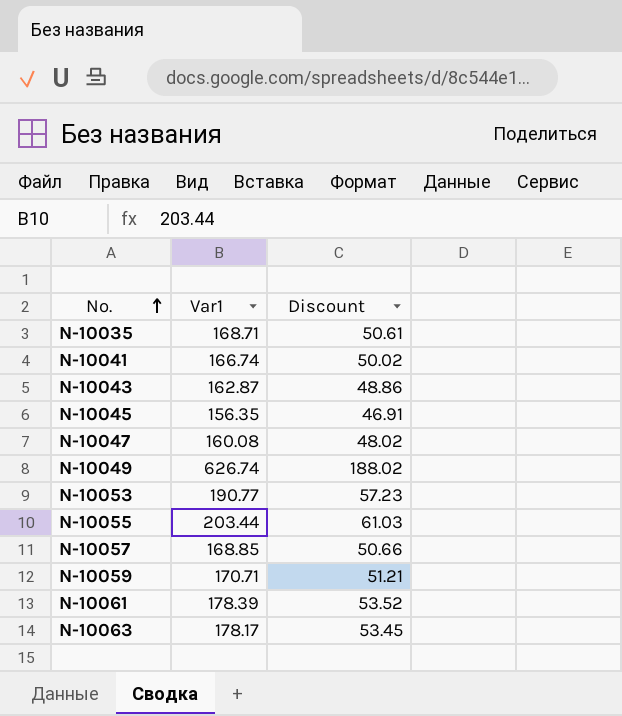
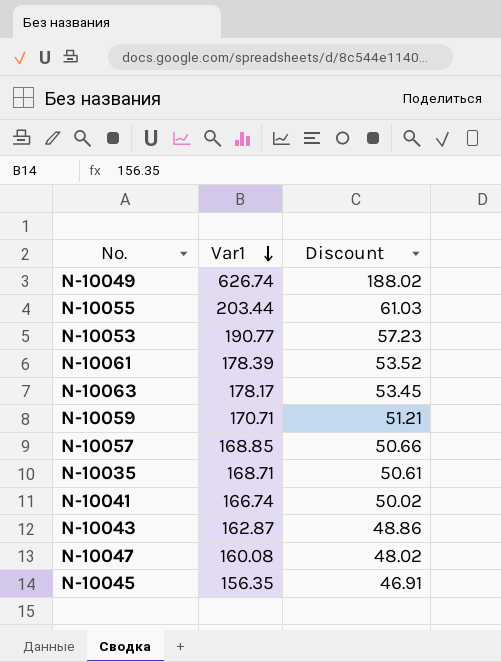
row order: No. ascending -> Var1 descending

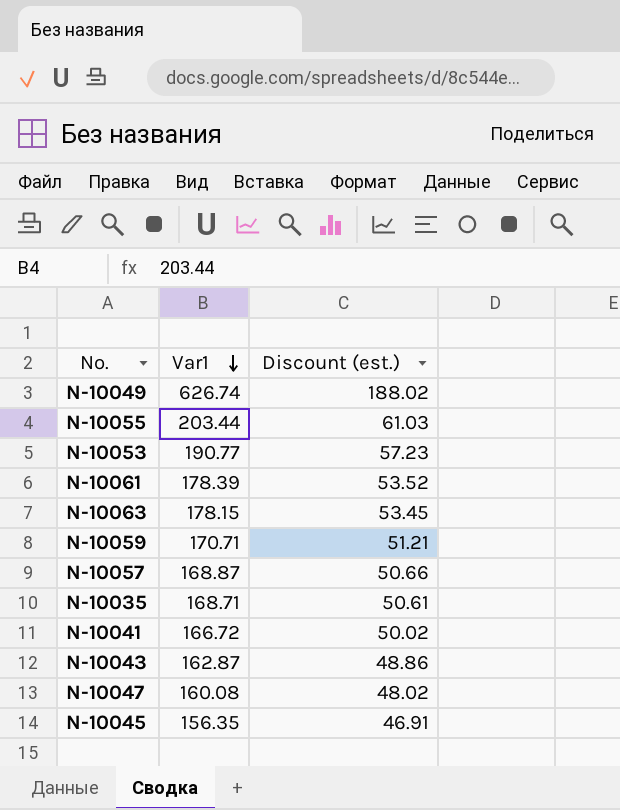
column name: Discount -> Discount (est.)
N-10063 | Var1: 178.17 -> 178.15
N-10057 | Var1: 168.85 -> 168.87
N-10041 | Var1: 166.74 -> 166.72

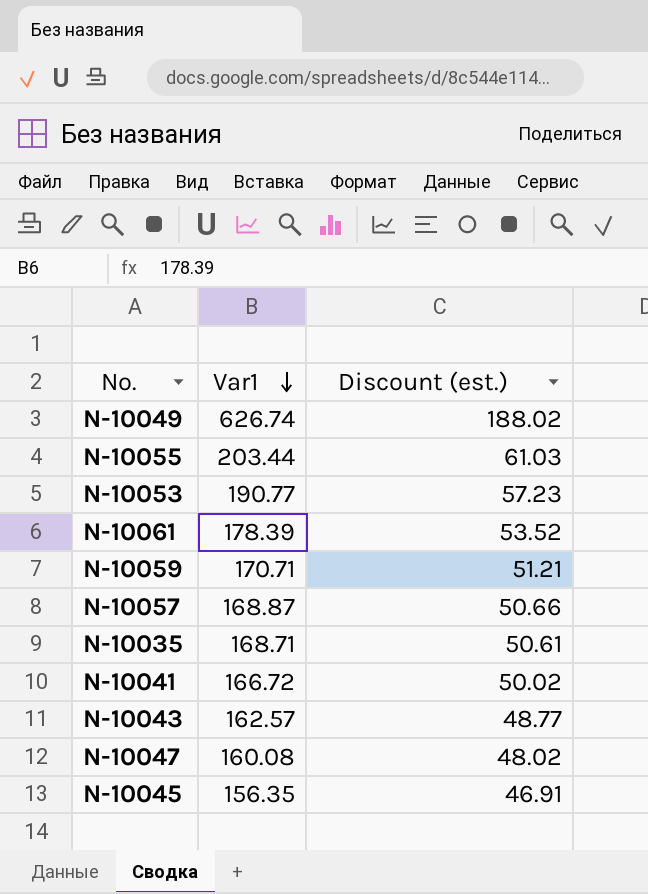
row N-10063: 178.15 | 53.45 -> none
N-10043 | Var1: 162.87 -> 162.57
N-10043 | Discount (est.): 48.86 -> 48.77

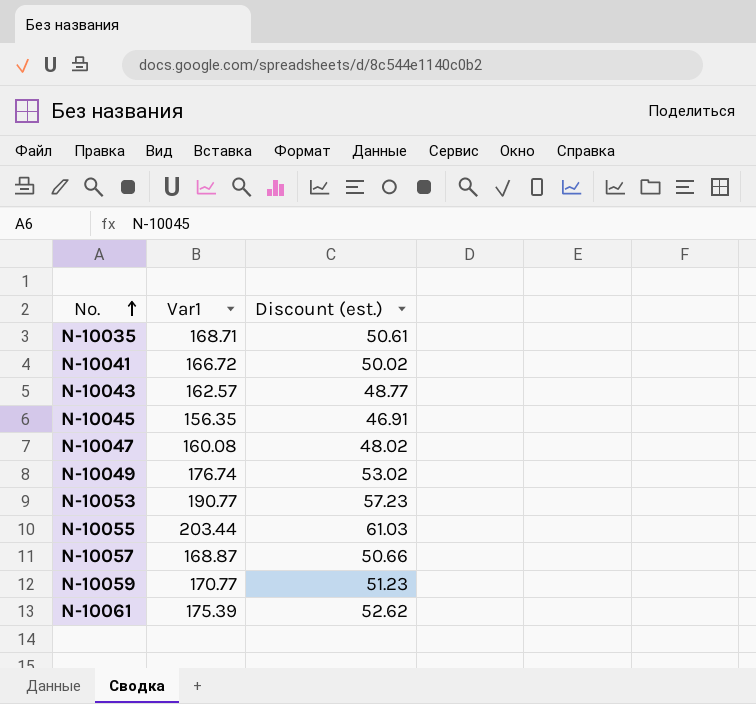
row order: Var1 descending -> No. ascending
N-10049 | Var1: 626.74 -> 176.74
N-10049 | Discount (est.): 188.02 -> 53.02
N-10059 | Var1: 170.71 -> 170.77
N-10059 | Discount (est.): 51.21 -> 51.23
N-10061 | Var1: 178.39 -> 175.39
N-10061 | Discount (est.): 53.52 -> 52.62

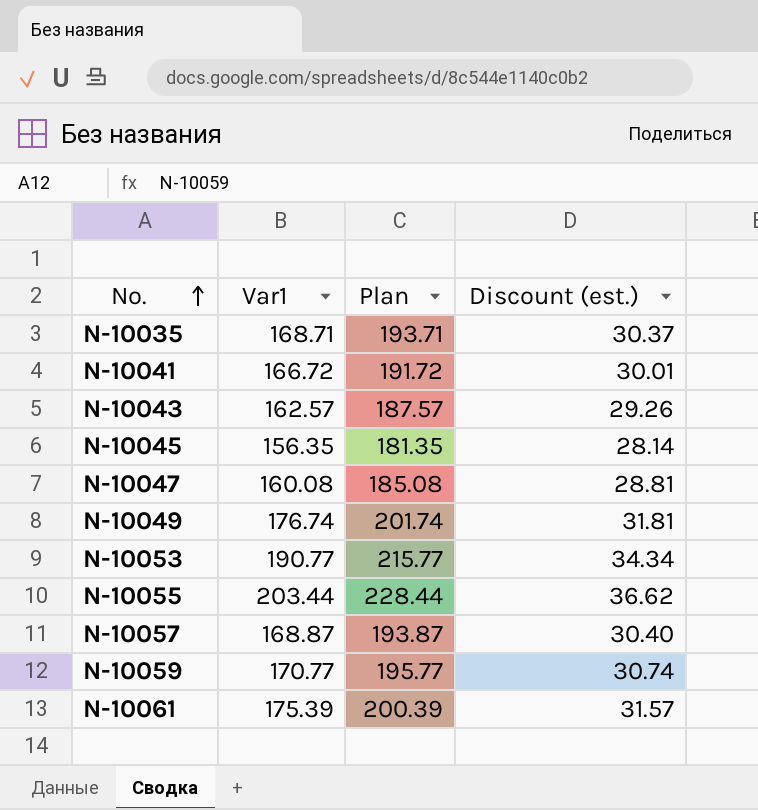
column Plan | formula: none -> [Var1] + 25
column Discount (est.) | formula: [Var1] * 0.3 -> [Var1] * 0.18

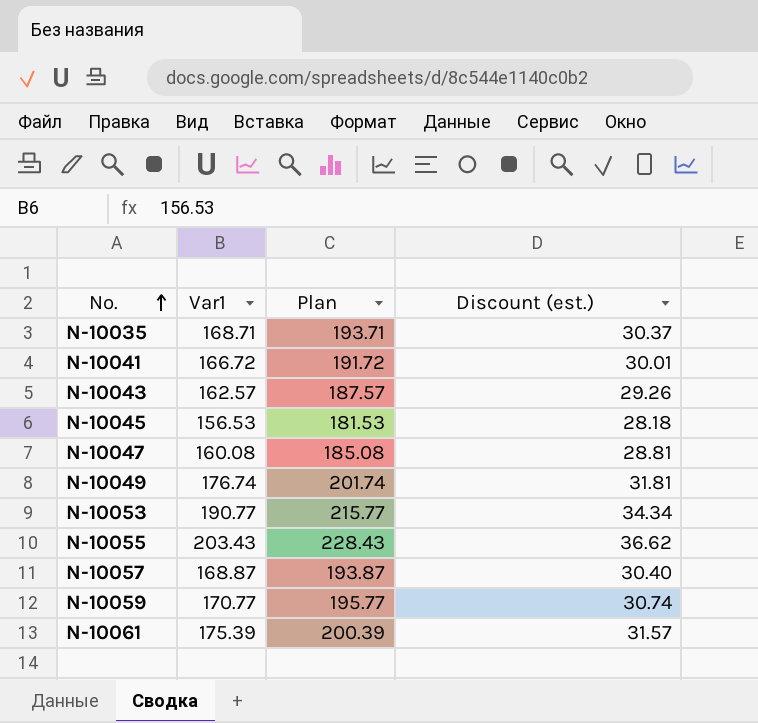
N-10045 | Var1: 156.35 -> 156.53
N-10045 | Plan: 181.35 -> 181.53
N-10045 | Discount (est.): 28.14 -> 28.18
N-10055 | Var1: 203.44 -> 203.43
N-10055 | Plan: 228.44 -> 228.43

